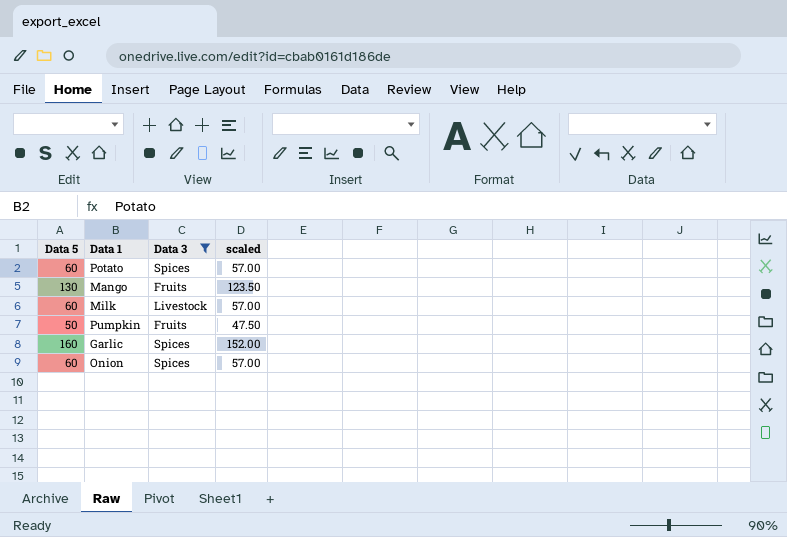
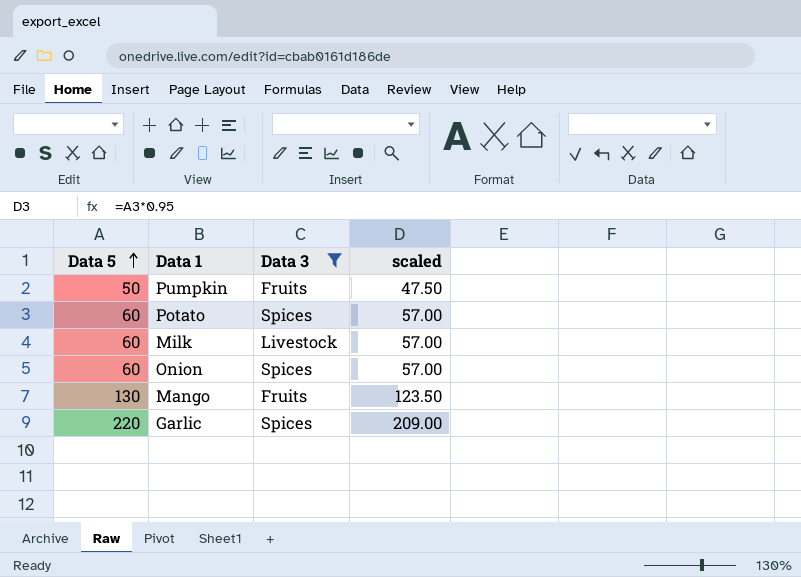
row order: none -> Data 5 ascending
Garlic | Data 5: 160 -> 220
Garlic | scaled: 152.00 -> 209.00

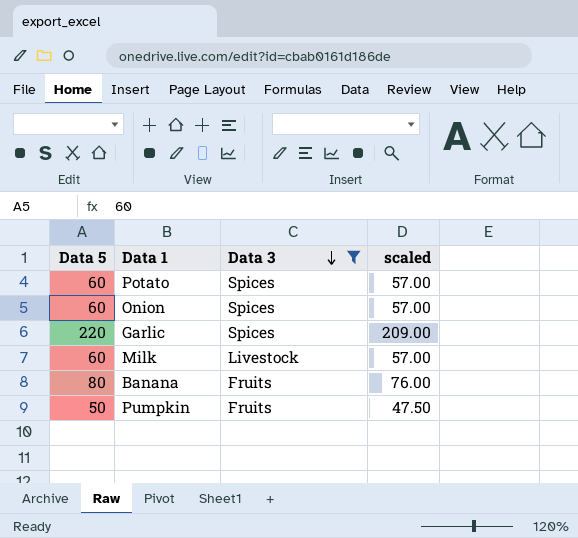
row order: Data 5 ascending -> Data 3 descending
row Mango: 130 | Fruits | 123.50 -> none
row Banana: none -> 80 | Fruits | 76.00

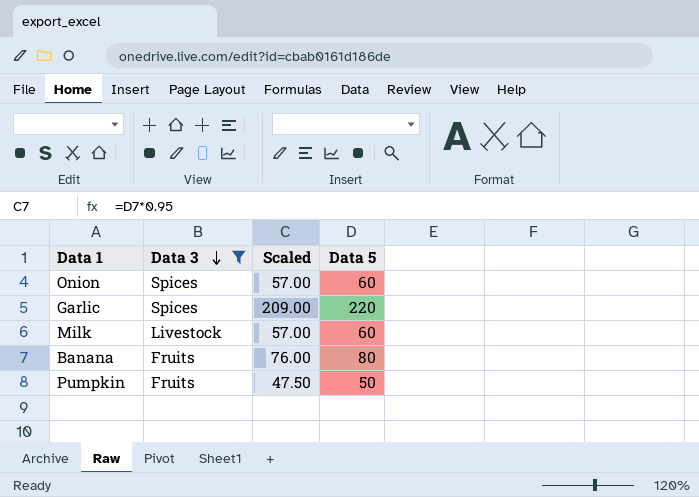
column name: scaled -> Scaled
column Data 5 | position: 1 -> 4
row Potato: 60 | Spices | 57.00 -> none

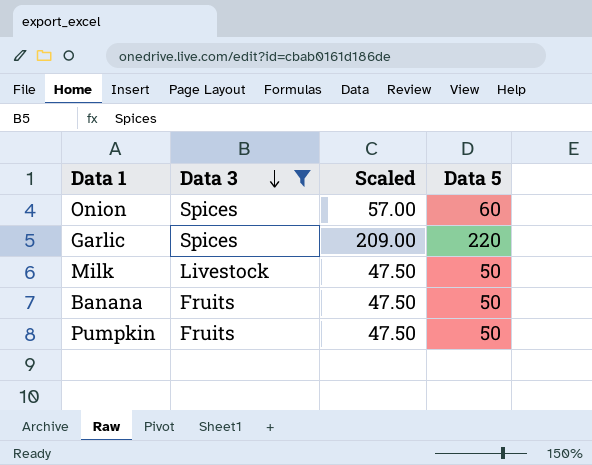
Milk | Scaled: 57.00 -> 47.50
Milk | Data 5: 60 -> 50
Banana | Scaled: 76.00 -> 47.50
Banana | Data 5: 80 -> 50

